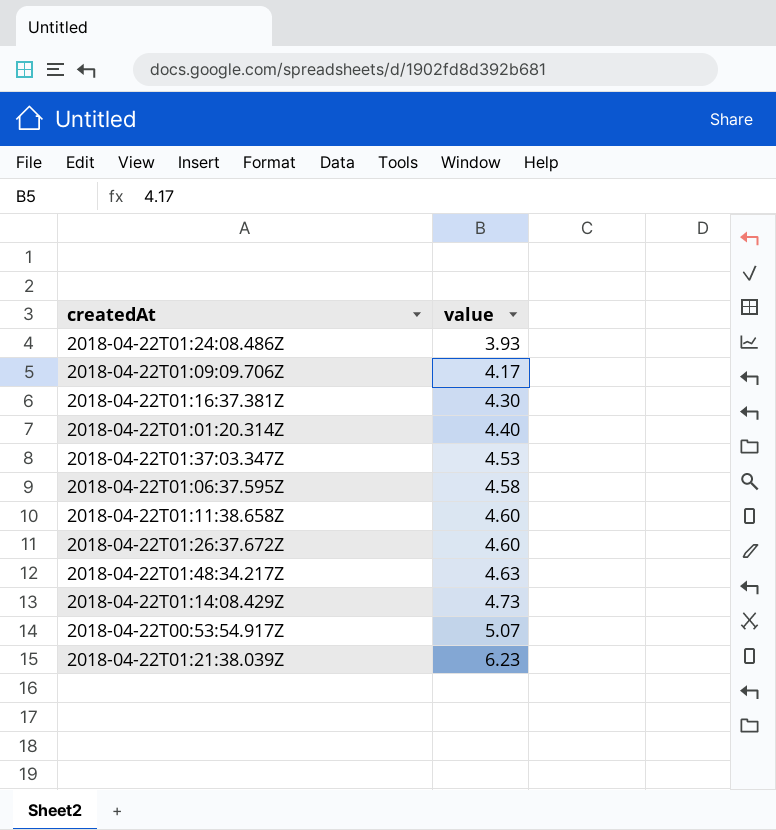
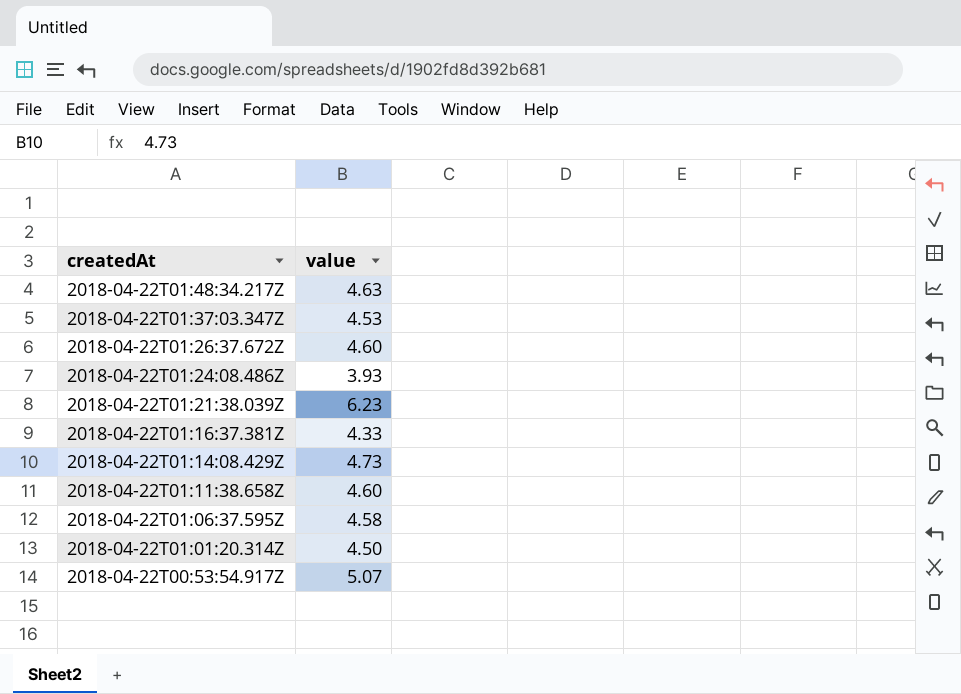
row order: value ascending -> createdAt descending
row 2018-04-22T01:09:09.706Z: 4.17 -> none
2018-04-22T01:16:37.381Z | value: 4.30 -> 4.33
2018-04-22T01:01:20.314Z | value: 4.40 -> 4.50

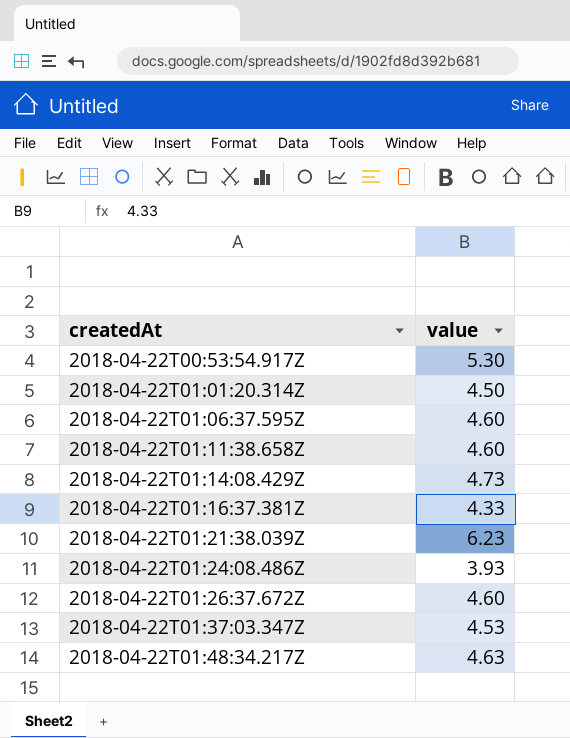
row order: createdAt descending -> createdAt ascending
2018-04-22T00:53:54.917Z | value: 5.07 -> 5.30
2018-04-22T01:06:37.595Z | value: 4.58 -> 4.60

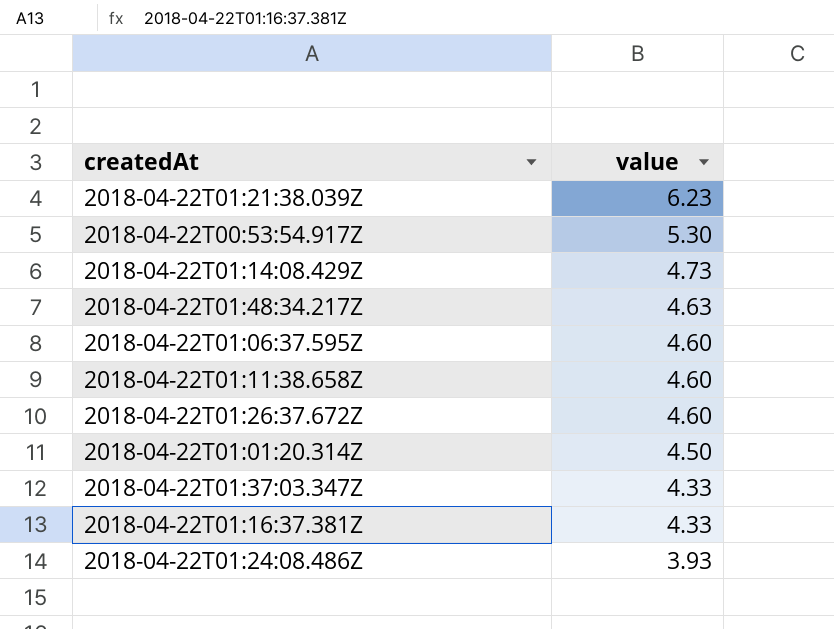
row order: createdAt ascending -> value descending
2018-04-22T01:37:03.347Z | value: 4.53 -> 4.33

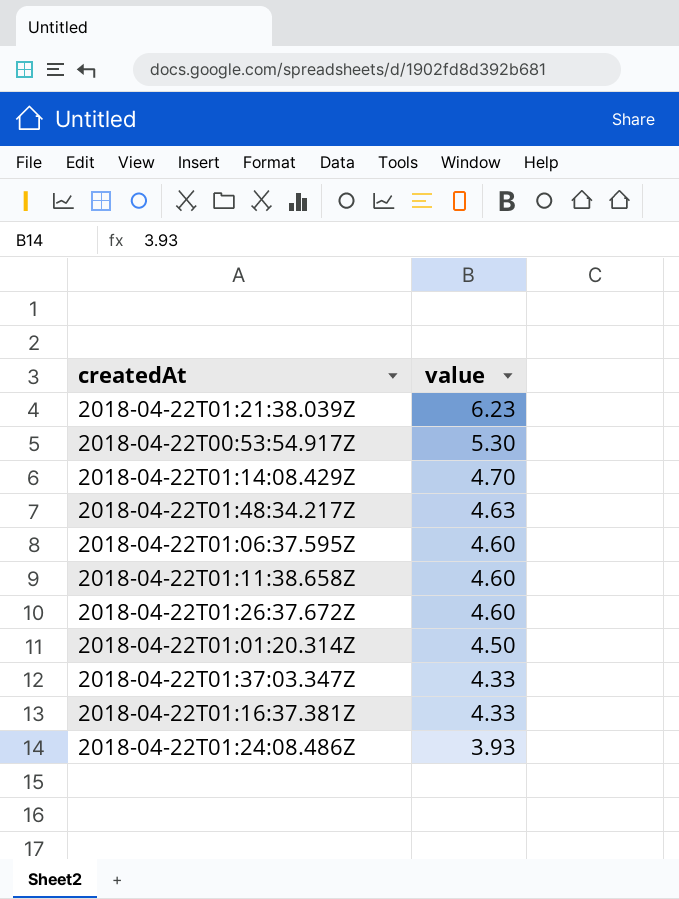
2018-04-22T01:14:08.429Z | value: 4.73 -> 4.70

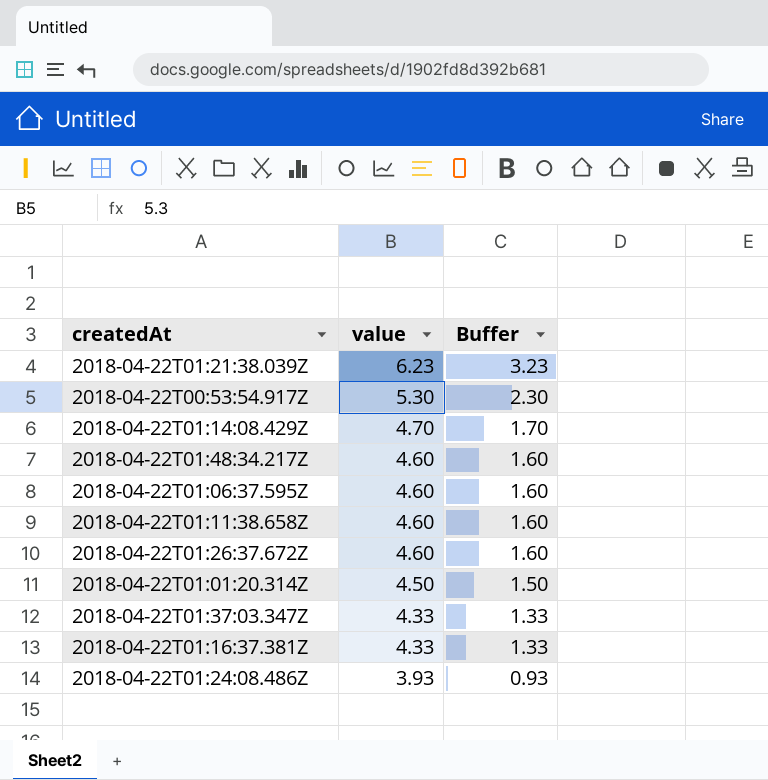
column Buffer | formula: none -> [value] - 3
2018-04-22T01:48:34.217Z | value: 4.63 -> 4.60

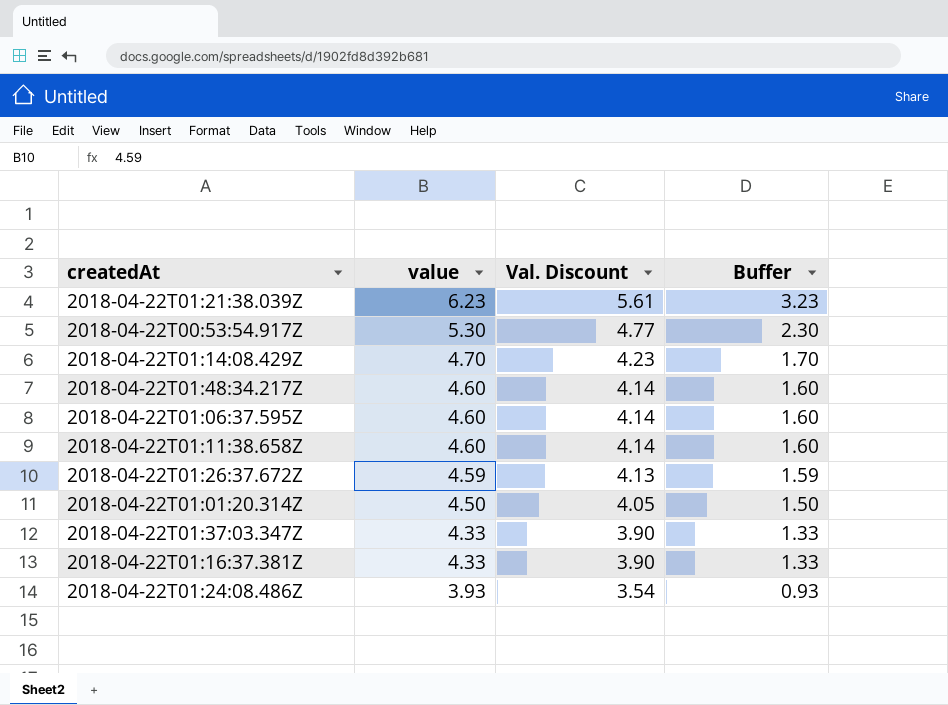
column Val. Discount | formula: none -> [value] * 0.9
2018-04-22T01:26:37.672Z | value: 4.60 -> 4.59
2018-04-22T01:26:37.672Z | Buffer: 1.60 -> 1.59

